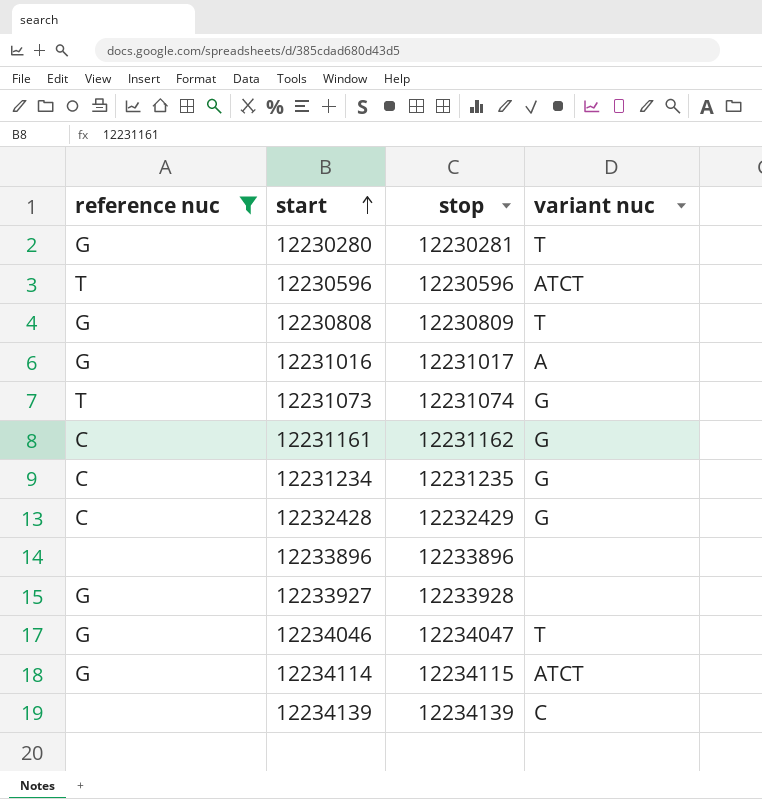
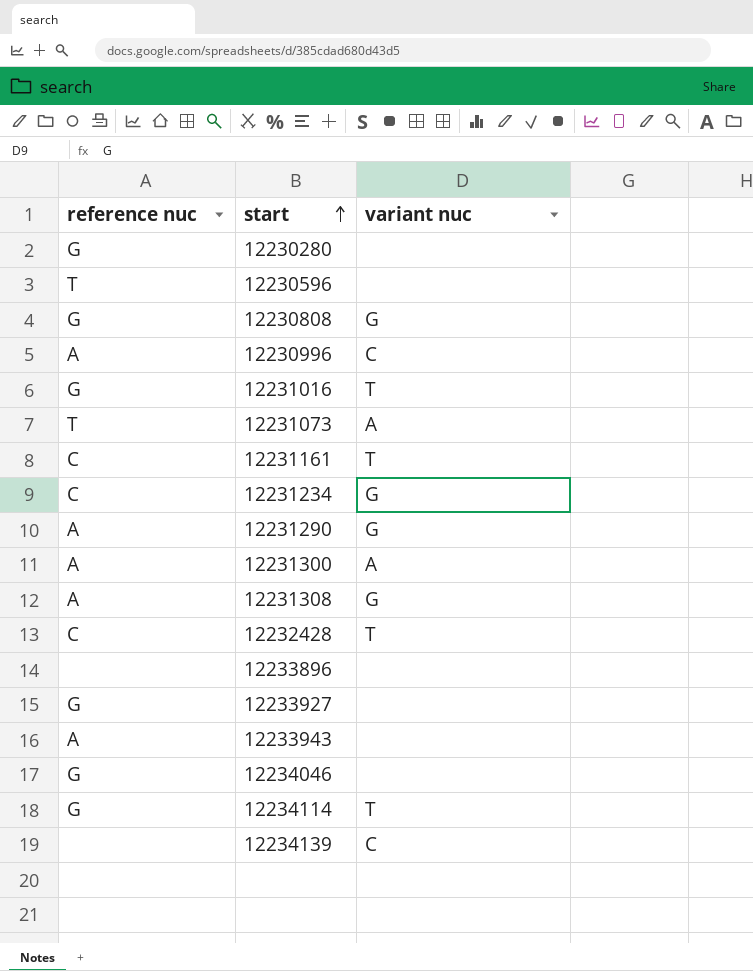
filter: reference nuc != A -> none
column stop | position: 3 -> none
12230280 | variant nuc: T -> none
12230596 | variant nuc: ATCT -> none
12230808 | variant nuc: T -> G
12231016 | variant nuc: A -> T
12231073 | variant nuc: G -> A
12231161 | variant nuc: G -> T
12232428 | variant nuc: G -> T
12234046 | variant nuc: T -> none
12234114 | variant nuc: ATCT -> T

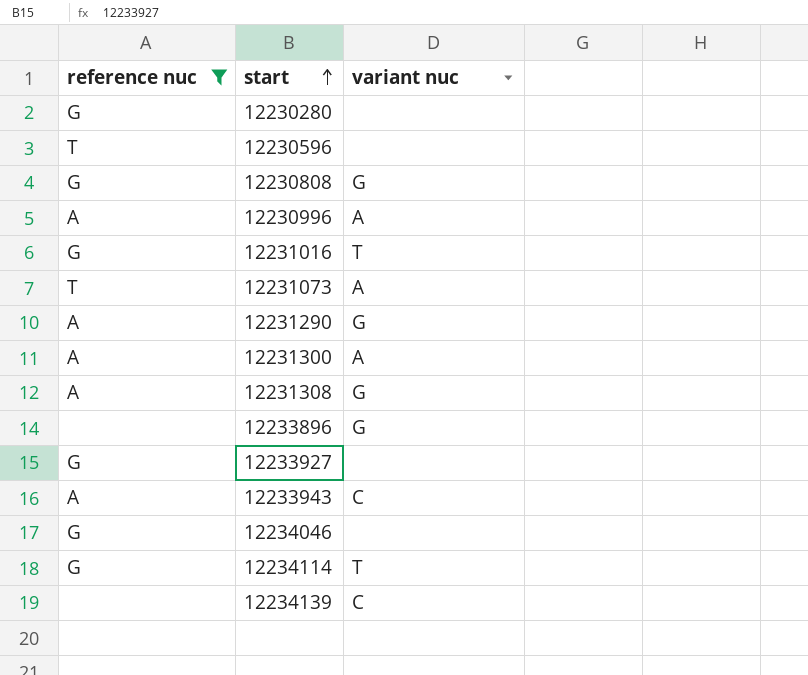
filter: none -> reference nuc != C
12230996 | variant nuc: C -> A
12233896 | variant nuc: none -> G
12233943 | variant nuc: none -> C

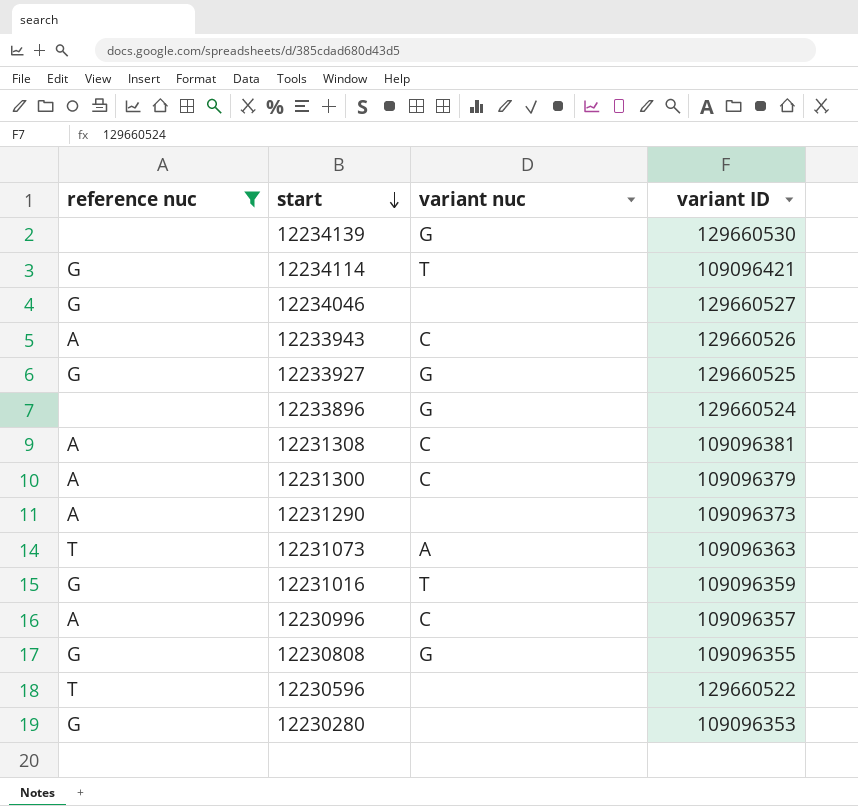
row order: start ascending -> start descending
column variant ID | position: none -> 4
12234139 | variant nuc: C -> G
12233927 | variant nuc: none -> G
12231308 | variant nuc: G -> C
12231300 | variant nuc: A -> C
12231290 | variant nuc: G -> none
12230996 | variant nuc: A -> C

